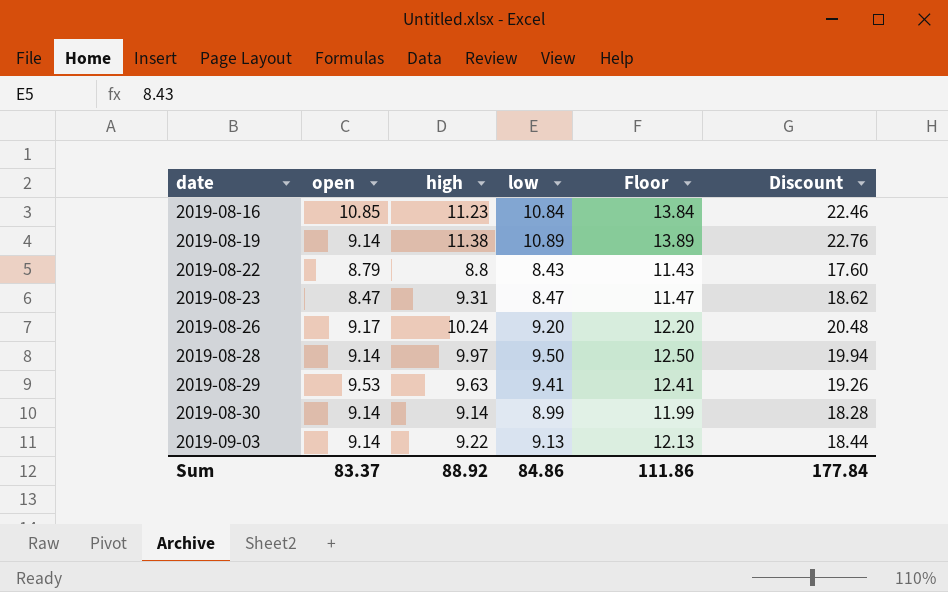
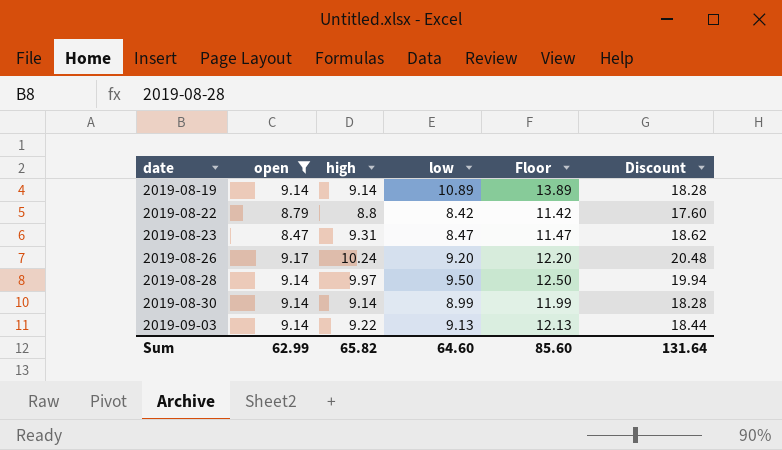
filter: none -> open <= 9.17
2019-08-19 | high: 11.38 -> 9.14
2019-08-19 | Discount: 22.76 -> 18.28
2019-08-22 | low: 8.43 -> 8.42
2019-08-22 | Floor: 11.43 -> 11.42
Sum | open: 83.37 -> 62.99
Sum | high: 88.92 -> 65.82
Sum | low: 84.86 -> 64.60
Sum | Floor: 111.86 -> 85.60
Sum | Discount: 177.84 -> 131.64

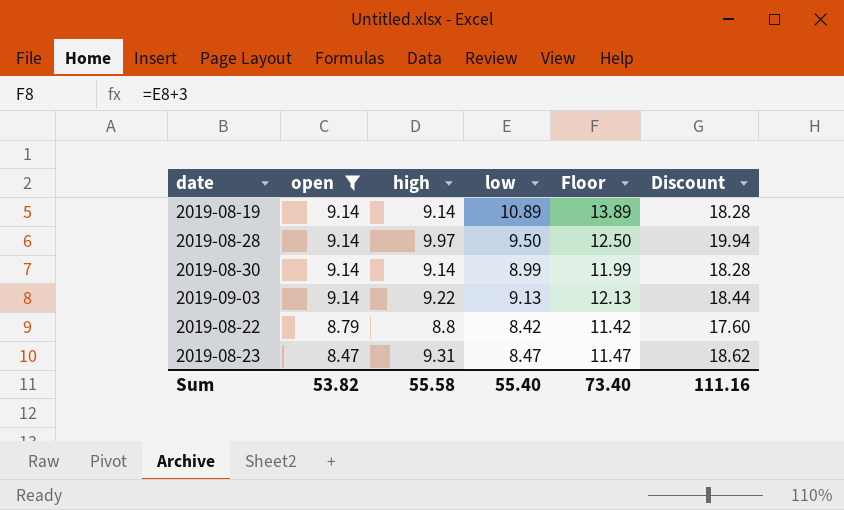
row order: date ascending -> open descending
row 2019-08-26: 9.17 | 10.24 | 9.20 | 12.20 | 20.48 -> none
Sum | open: 62.99 -> 53.82
Sum | high: 65.82 -> 55.58
Sum | low: 64.60 -> 55.40
Sum | Floor: 85.60 -> 73.40
Sum | Discount: 131.64 -> 111.16

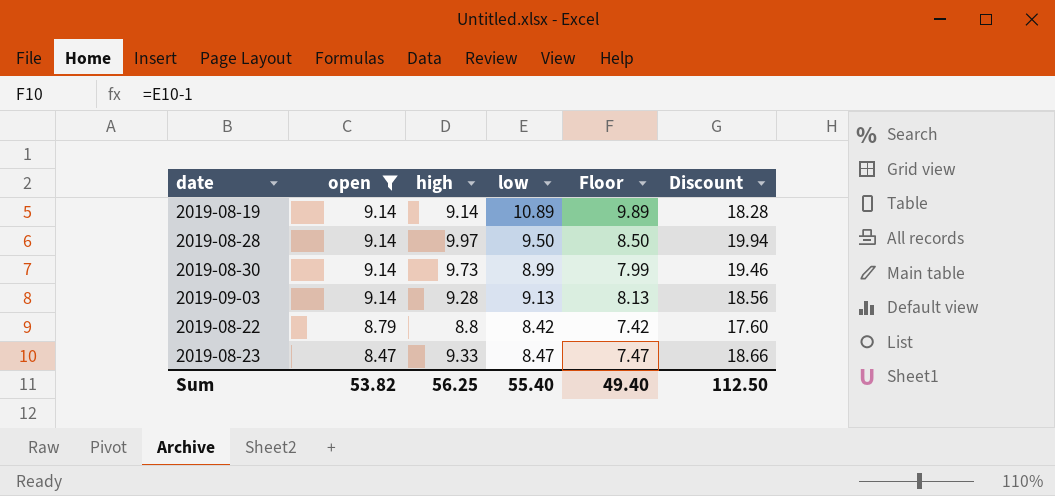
column Floor | formula: [low] + 3 -> [low] - 1
2019-08-30 | high: 9.14 -> 9.73
2019-08-30 | Discount: 18.28 -> 19.46
2019-09-03 | high: 9.22 -> 9.28
2019-09-03 | Discount: 18.44 -> 18.56
2019-08-23 | high: 9.31 -> 9.33
2019-08-23 | Discount: 18.62 -> 18.66
Sum | high: 55.58 -> 56.25
Sum | Floor: 73.40 -> 49.40
Sum | Discount: 111.16 -> 112.50

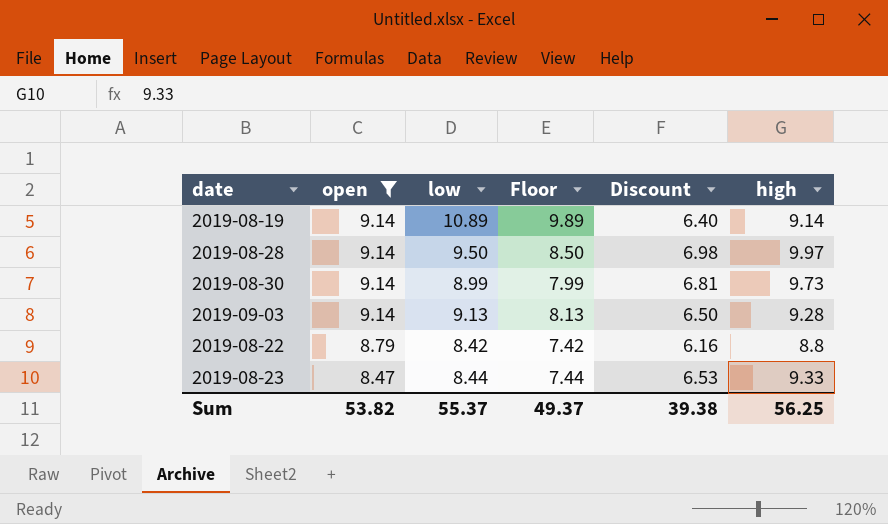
column Discount | formula: [high] * 2 -> [high] * 0.7
column high | position: 3 -> 6
2019-08-23 | low: 8.47 -> 8.44
2019-08-23 | Floor: 7.47 -> 7.44
Sum | low: 55.40 -> 55.37
Sum | Floor: 49.40 -> 49.37
Sum | Discount: 112.50 -> 39.38

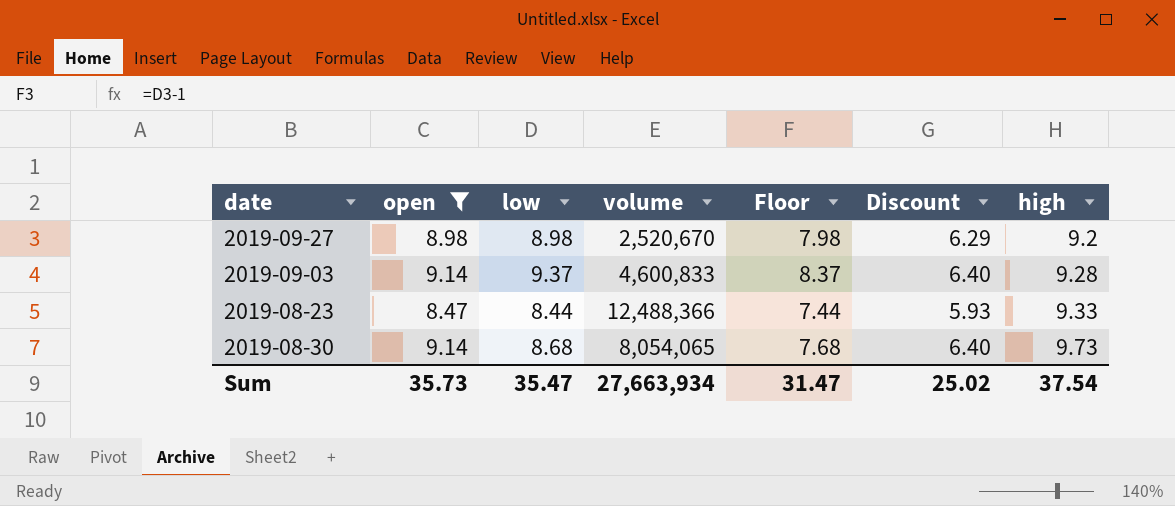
row order: open descending -> high ascending
column volume | position: none -> 4
column Discount | formula: [high] * 0.7 -> [open] * 0.7
row 2019-08-19: 9.14 | 10.89 | 9.89 | 6.40 | 9.14 -> none
row 2019-08-28: 9.14 | 9.50 | 8.50 | 6.98 | 9.97 -> none
row 2019-08-22: 8.79 | 8.42 | 7.42 | 6.16 | 8.8 -> none
row 2019-09-27: none -> 8.98 | 8.98 | 2,520,670 | 7.98 | 6.29 | 9.2
2019-09-03 | low: 9.13 -> 9.37
2019-09-03 | Floor: 8.13 -> 8.37
2019-08-30 | low: 8.99 -> 8.68
2019-08-30 | Floor: 7.99 -> 7.68
Sum | open: 53.82 -> 35.73
Sum | low: 55.37 -> 35.47
Sum | Floor: 49.37 -> 31.47
Sum | Discount: 39.38 -> 25.02
Sum | high: 56.25 -> 37.54

